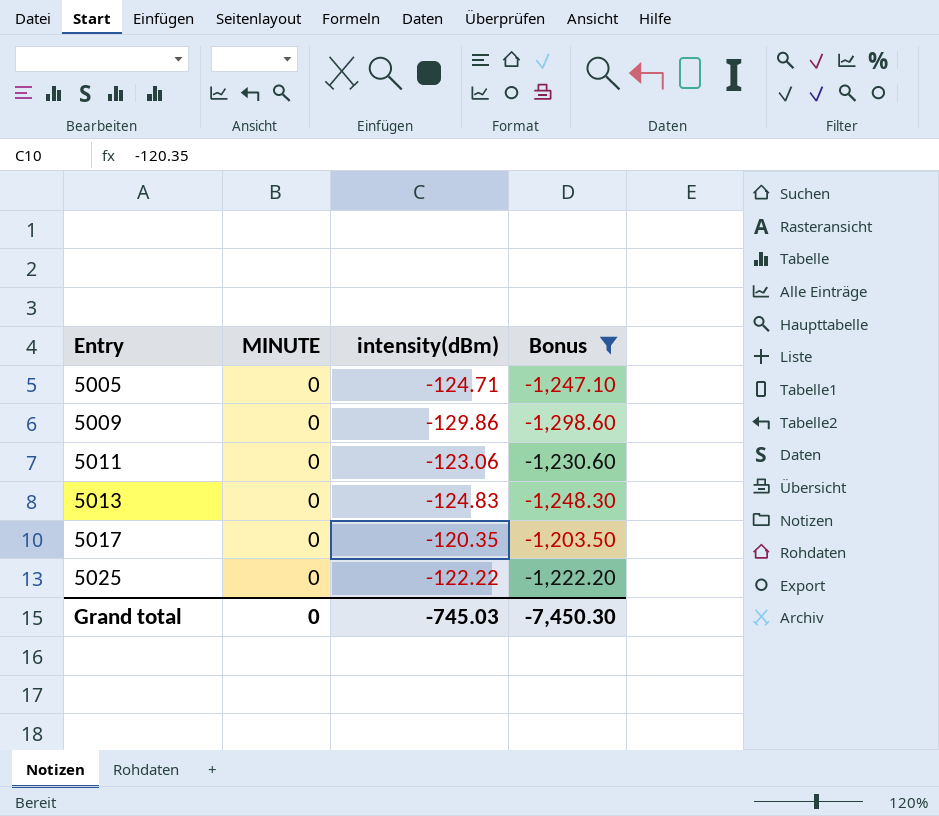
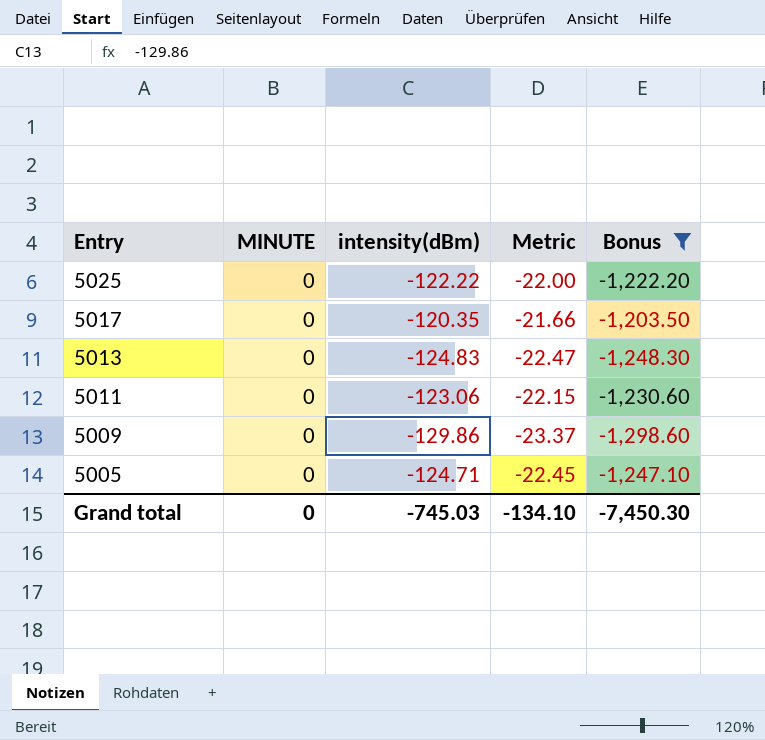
row order: Entry ascending -> Entry descending
column Metric | formula: none -> [intensity(dBm)] * 0.18

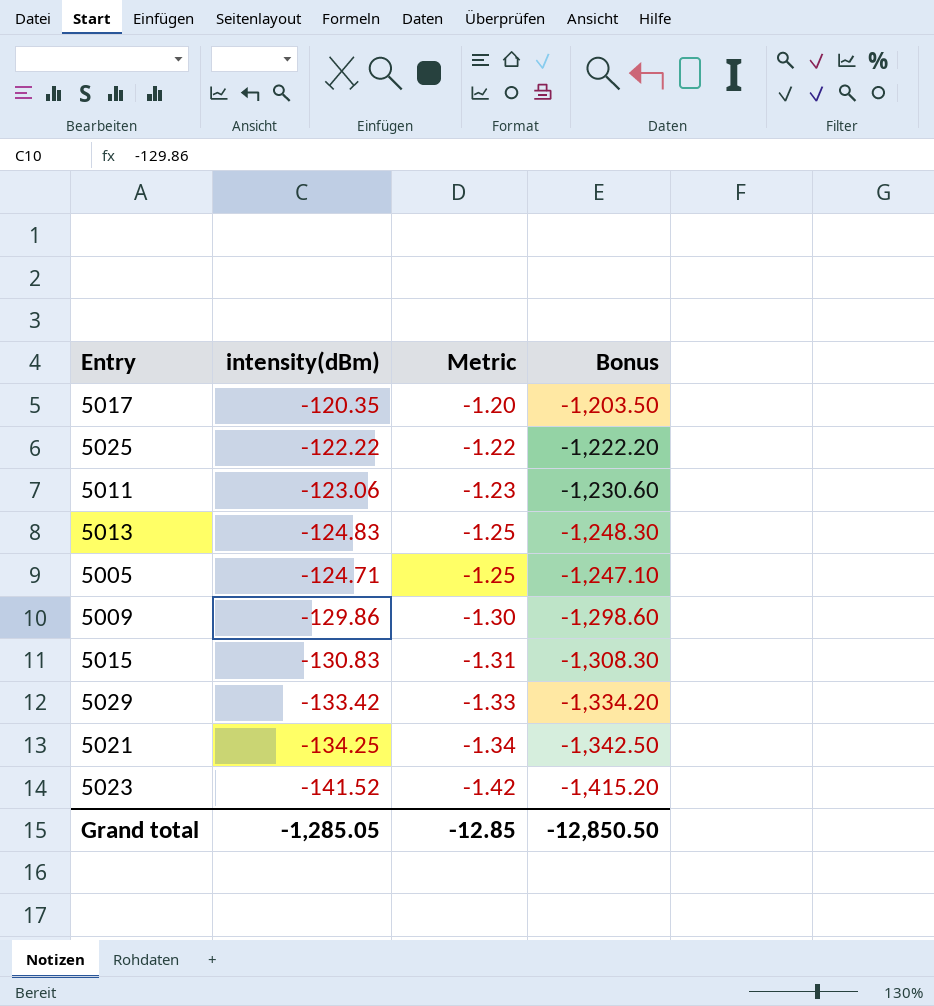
filter: Bonus >= -1,298.60 -> none
row order: Entry descending -> Metric descending
column MINUTE | position: 2 -> none
column Metric | formula: [intensity(dBm)] * 0.18 -> [intensity(dBm)] * 0.01
Grand total | intensity(dBm): -745.03 -> -1,285.05
Grand total | Metric: -134.10 -> -12.85
Grand total | Bonus: -7,450.30 -> -12,850.50

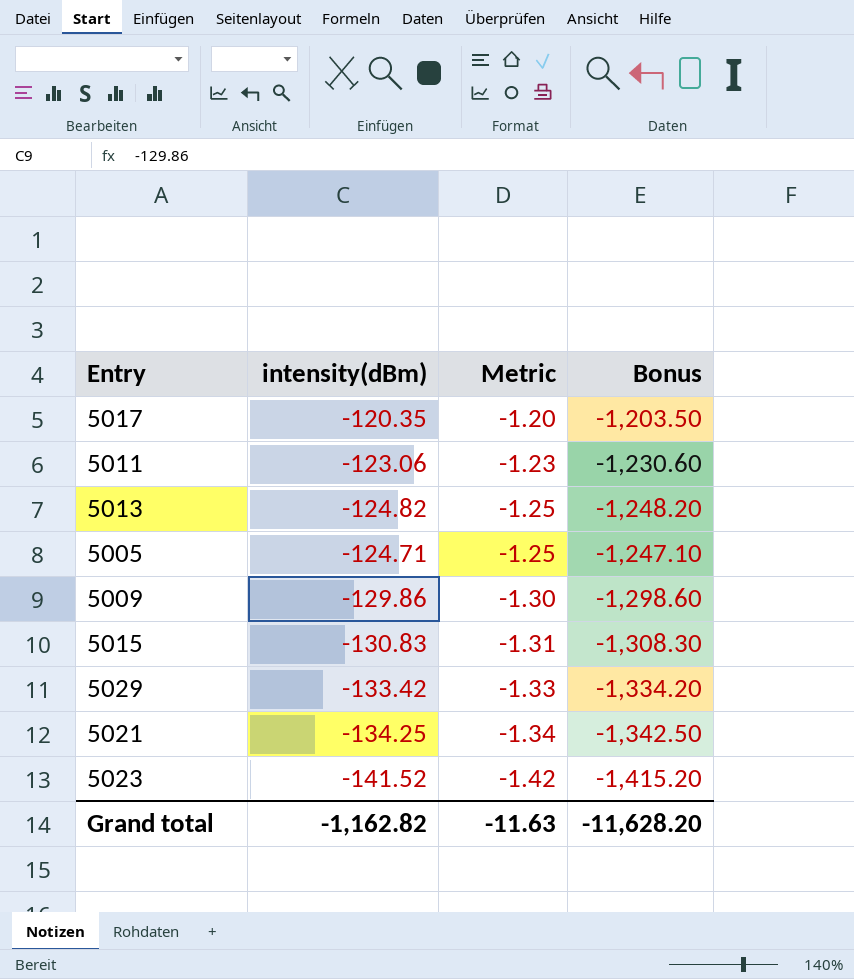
row 5025: -122.22 | -1.22 | -1,222.20 -> none
5013 | intensity(dBm): -124.83 -> -124.82
5013 | Bonus: -1,248.30 -> -1,248.20
Grand total | intensity(dBm): -1,285.05 -> -1,162.82
Grand total | Metric: -12.85 -> -11.63
Grand total | Bonus: -12,850.50 -> -11,628.20

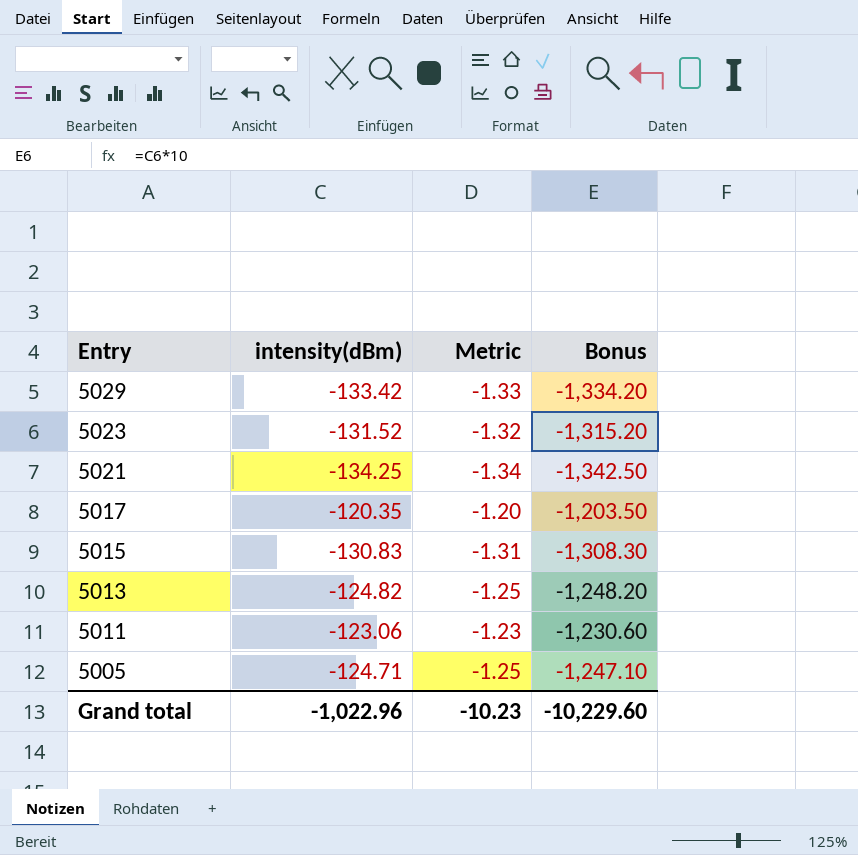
row order: Metric descending -> Entry descending
row 5009: -129.86 | -1.30 | -1,298.60 -> none
5023 | intensity(dBm): -141.52 -> -131.52
5023 | Metric: -1.42 -> -1.32
5023 | Bonus: -1,415.20 -> -1,315.20
Grand total | intensity(dBm): -1,162.82 -> -1,022.96
Grand total | Metric: -11.63 -> -10.23
Grand total | Bonus: -11,628.20 -> -10,229.60

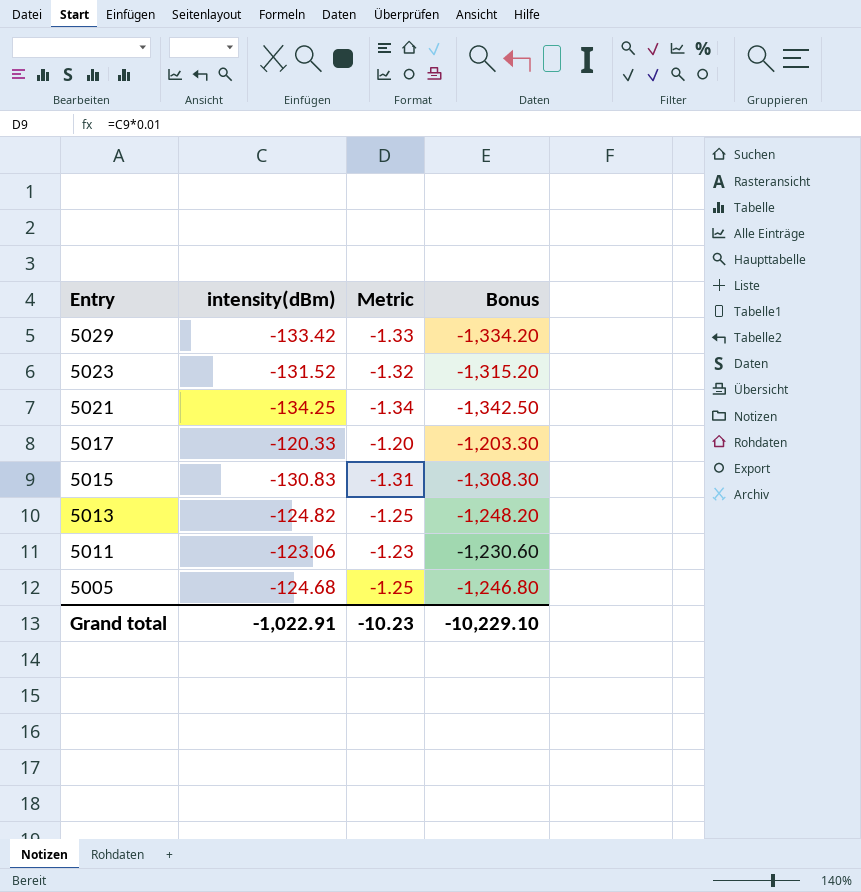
5017 | intensity(dBm): -120.35 -> -120.33
5017 | Bonus: -1,203.50 -> -1,203.30
5005 | intensity(dBm): -124.71 -> -124.68
5005 | Bonus: -1,247.10 -> -1,246.80
Grand total | intensity(dBm): -1,022.96 -> -1,022.91
Grand total | Bonus: -10,229.60 -> -10,229.10

